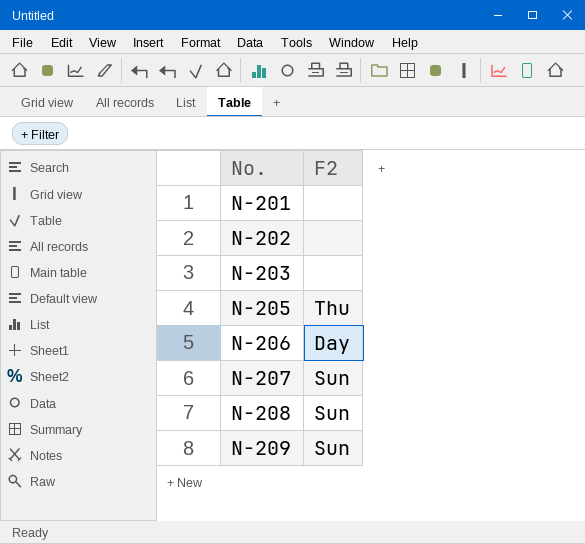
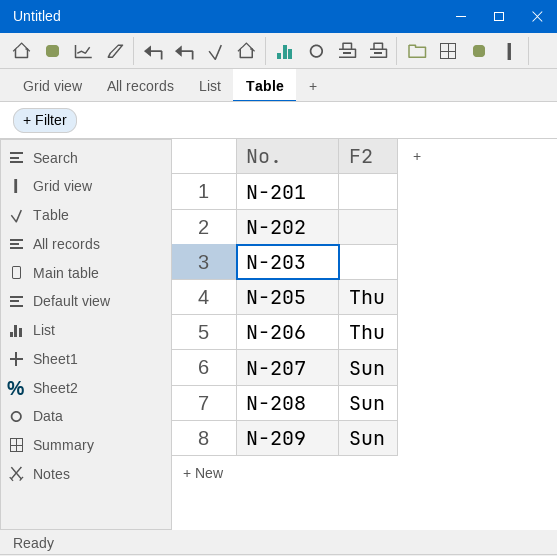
N-206 | F2: Day -> Thu

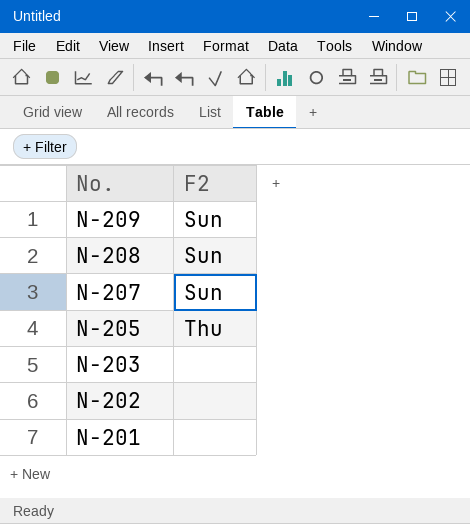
row order: No. ascending -> No. descending
row N-206: Thu -> none

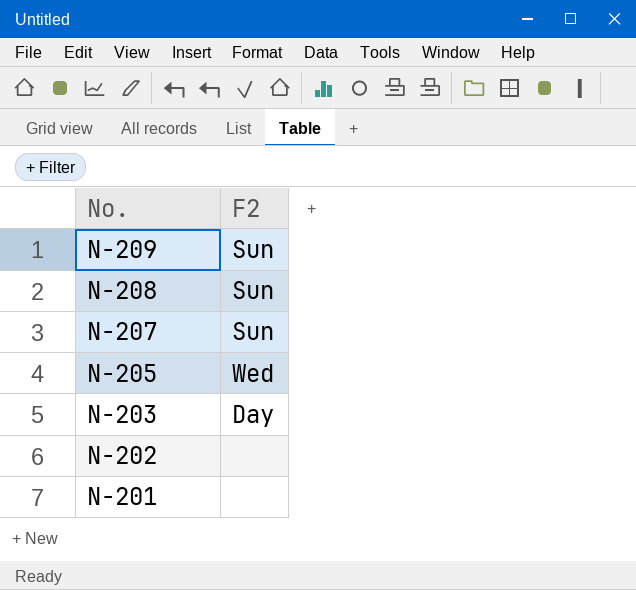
N-205 | F2: Thu -> Wed
N-203 | F2: none -> Day

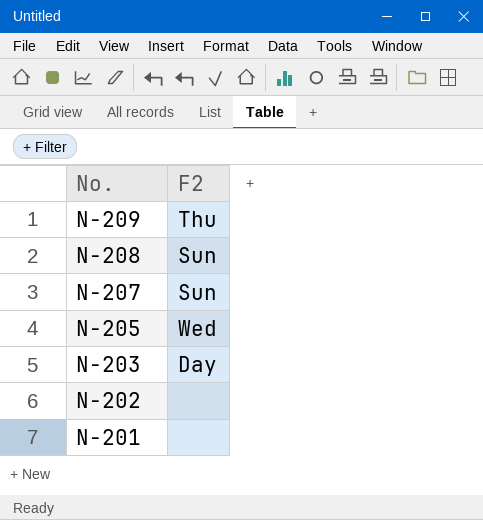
N-209 | F2: Sun -> Thu

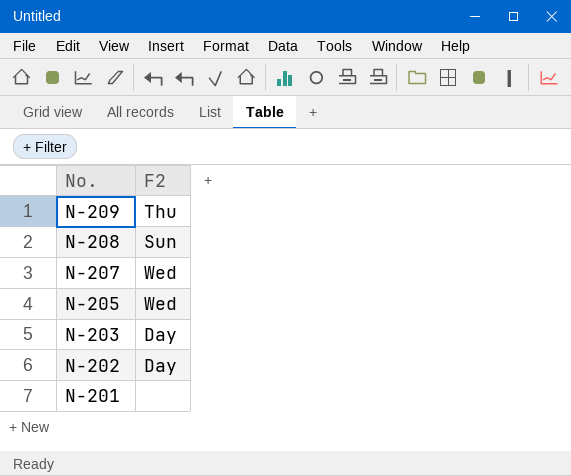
N-207 | F2: Sun -> Wed
N-202 | F2: none -> Day

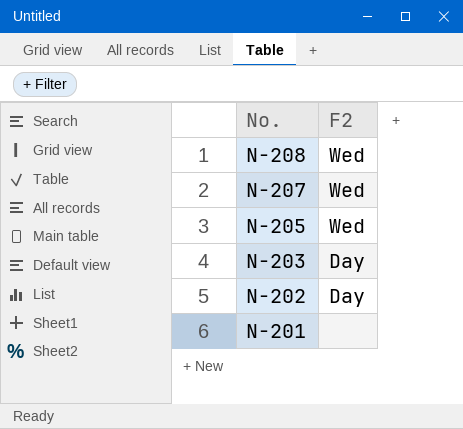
row N-209: Thu -> none
N-208 | F2: Sun -> Wed

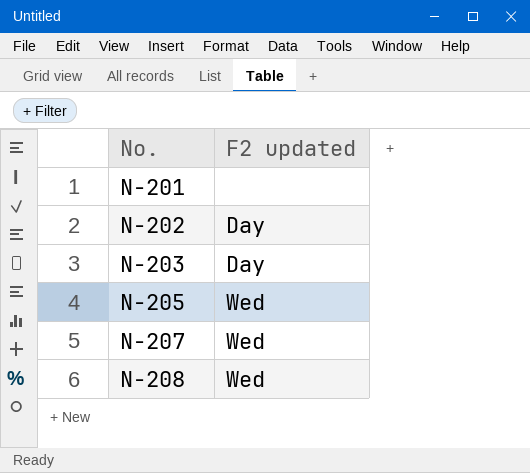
row order: No. descending -> No. ascending
column name: F2 -> F2 updated

